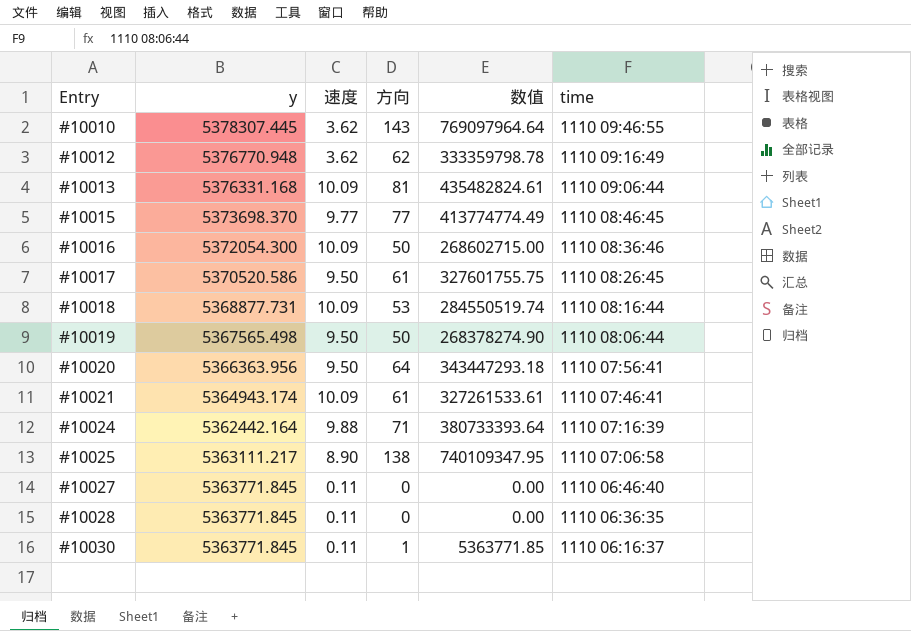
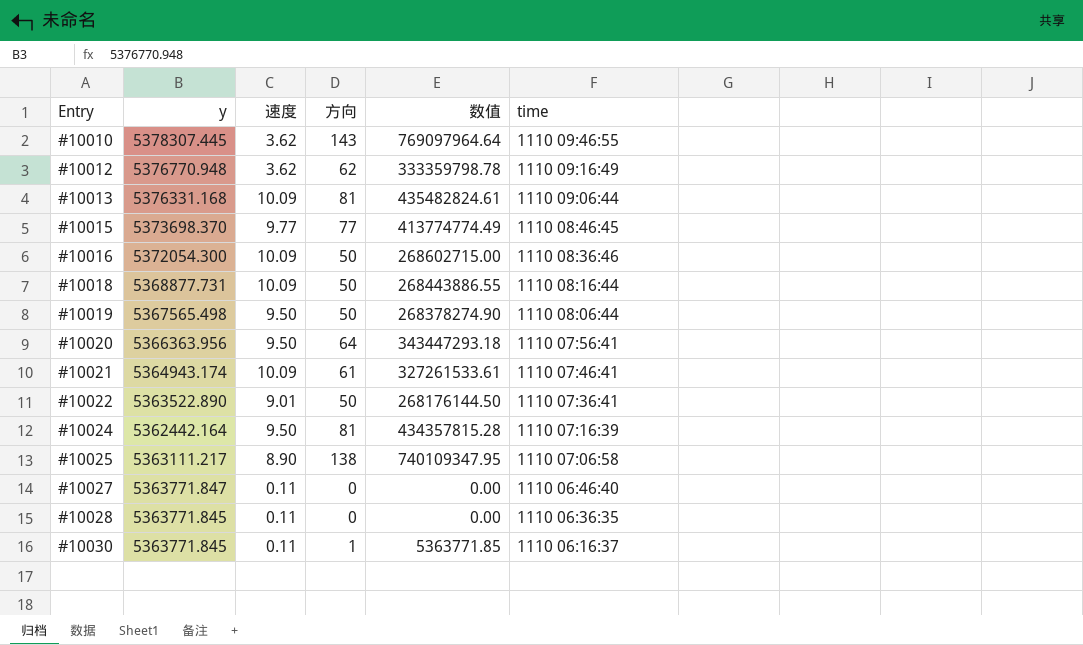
row #10017: 5370520.586 | 9.50 | 61 | 327601755.75 | 1110 08:26:45 -> none
#10018 | 方向: 53 -> 50
#10018 | 数值: 284550519.74 -> 268443886.55
row #10022: none -> 5363522.890 | 9.01 | 50 | 268176144.50 | 1110 07:36:41
#10024 | 速度: 9.88 -> 9.50
#10024 | 方向: 71 -> 81
#10024 | 数值: 380733393.64 -> 434357815.28
#10027 | y: 5363771.845 -> 5363771.847

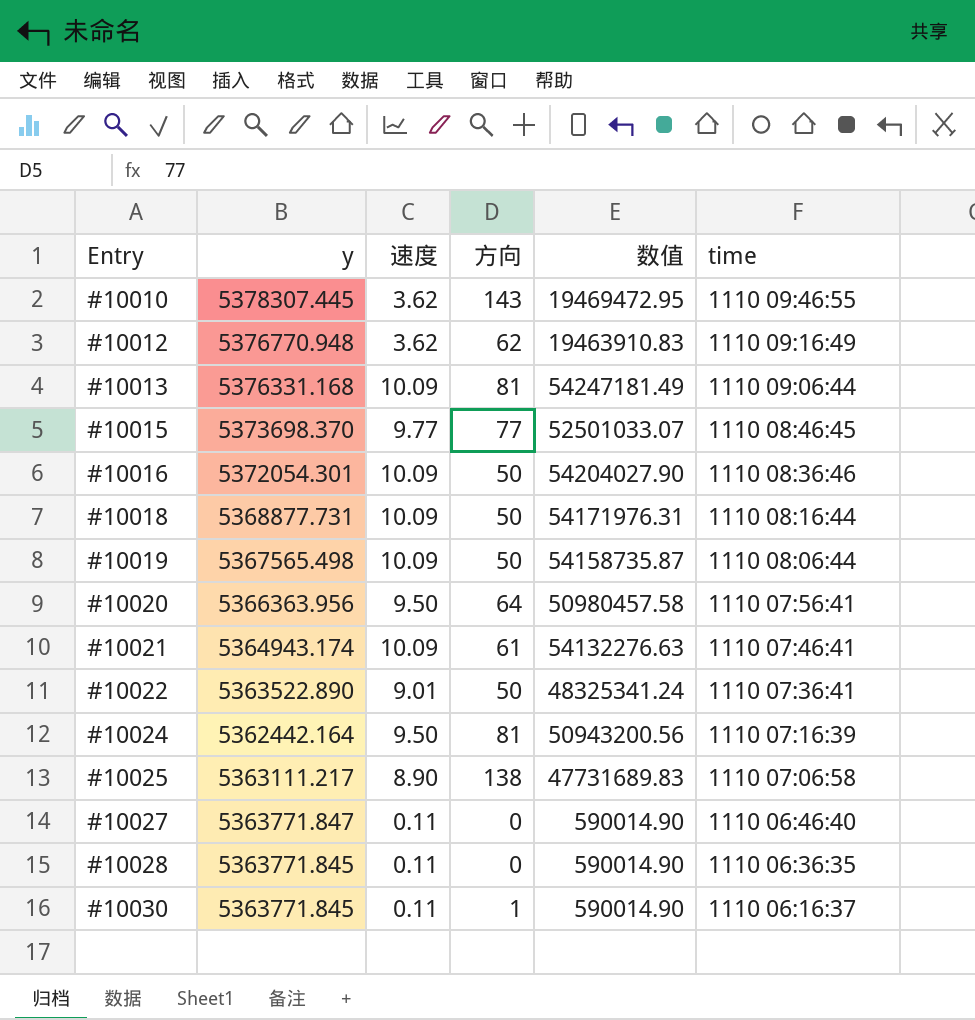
column 数值 | formula: [y] * [方向] -> [y] * [速度]
#10016 | y: 5372054.300 -> 5372054.301
#10019 | 速度: 9.50 -> 10.09

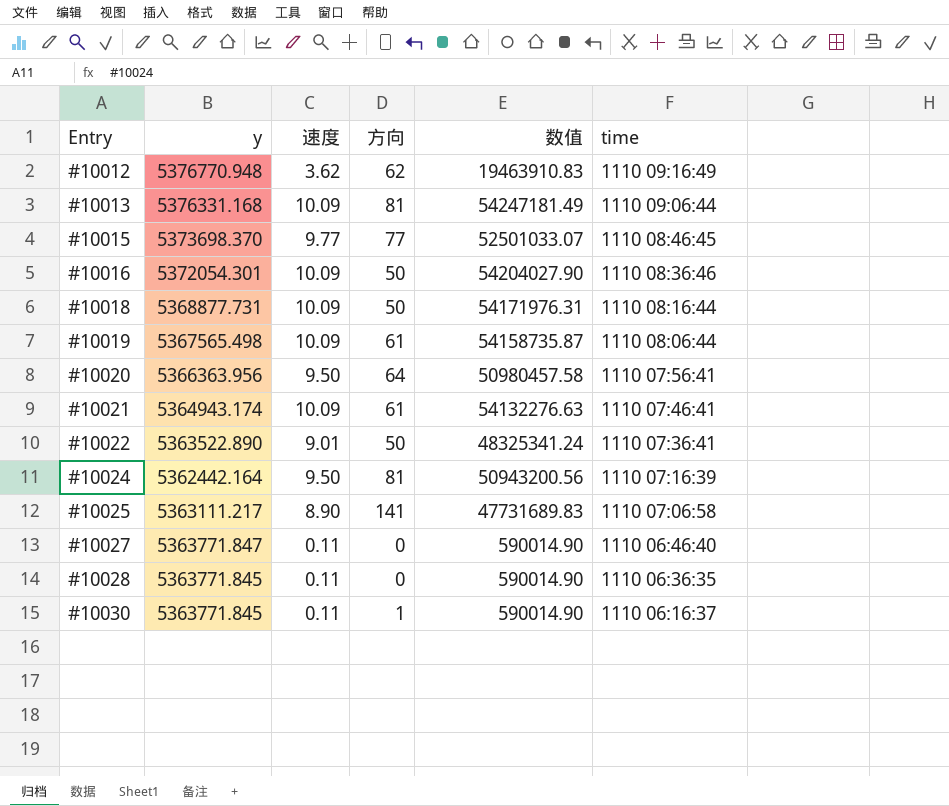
row #10010: 5378307.445 | 3.62 | 143 | 19469472.95 | 1110 09:46:55 -> none
#10019 | 方向: 50 -> 61
#10025 | 方向: 138 -> 141

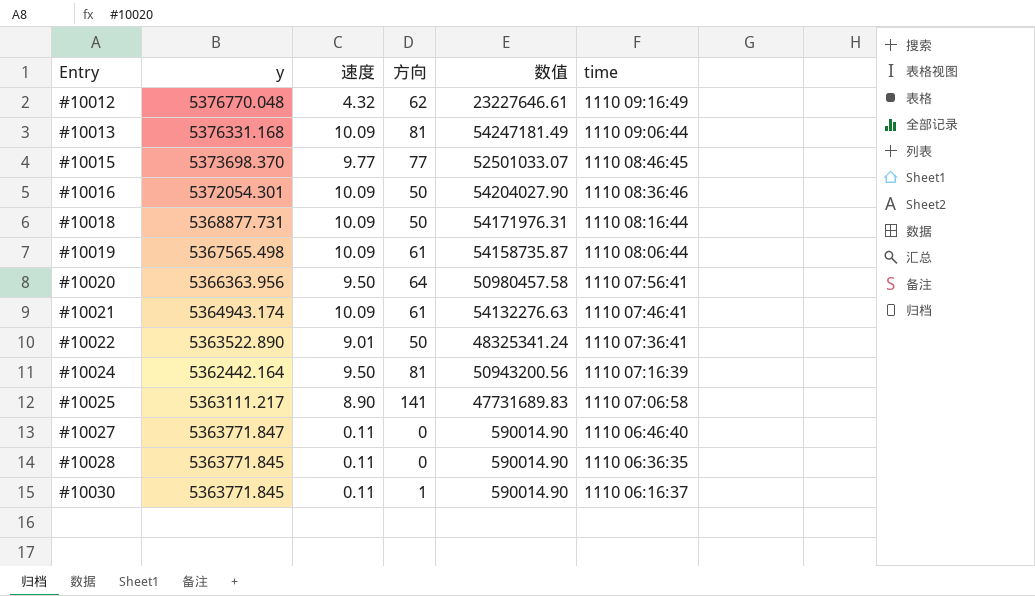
#10012 | y: 5376770.948 -> 5376770.048
#10012 | 速度: 3.62 -> 4.32
#10012 | 数值: 19463910.83 -> 23227646.61

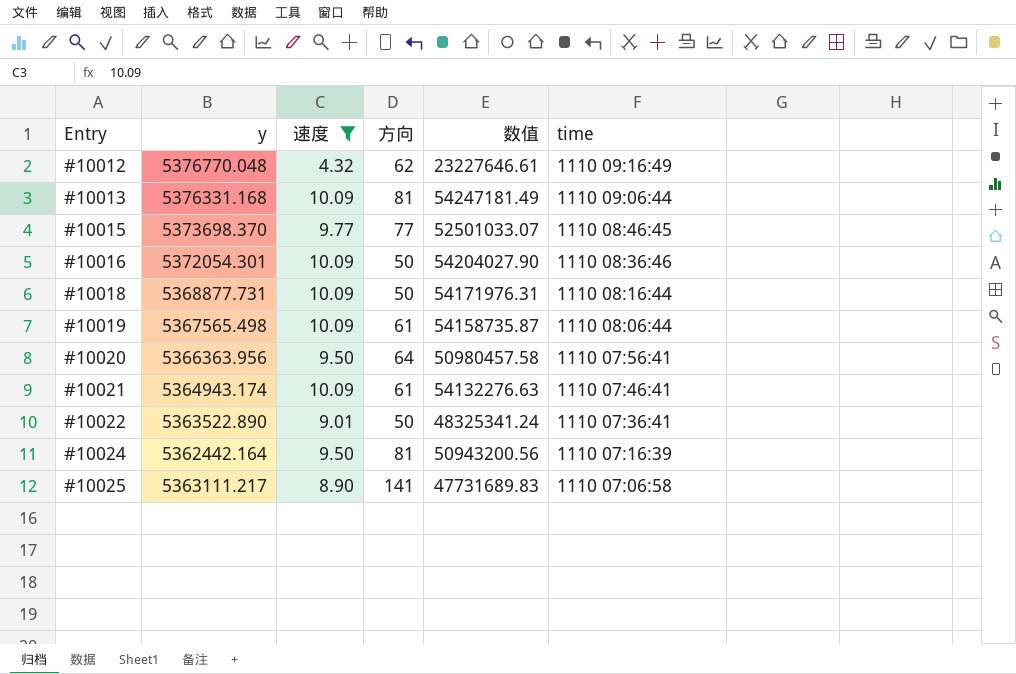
filter: none -> 速度 != 0.11

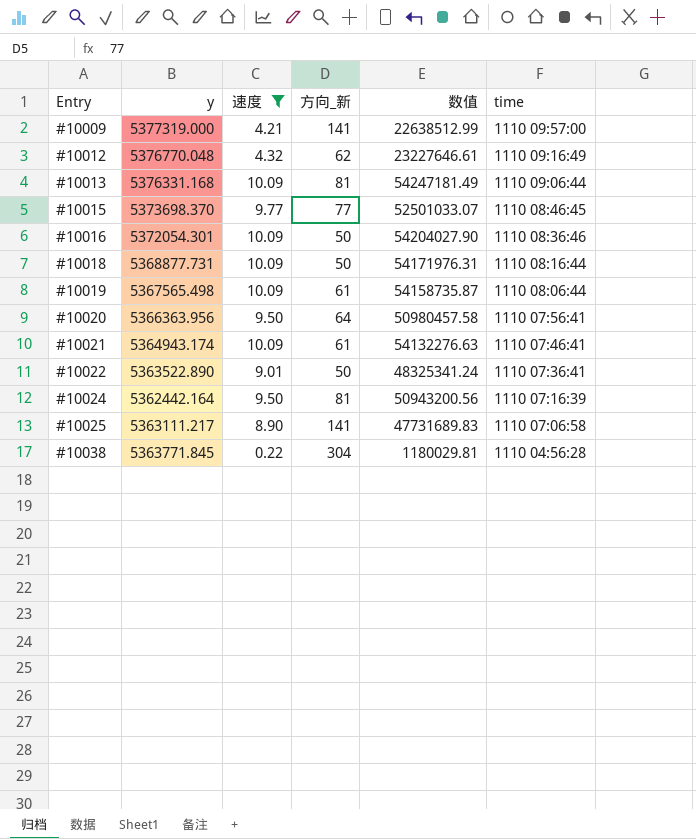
column name: 方向 -> 方向_新
row #10009: none -> 5377319.000 | 4.21 | 141 | 22638512.99 | 1110 09:57:00
row #10038: none -> 5363771.845 | 0.22 | 304 | 1180029.81 | 1110 04:56:28

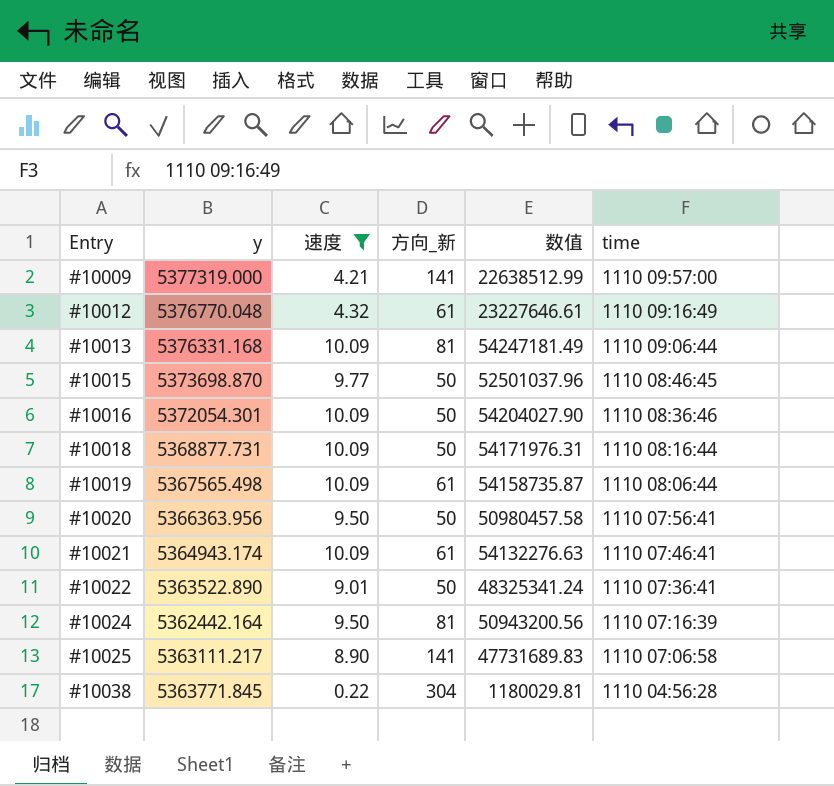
#10012 | 方向_新: 62 -> 61
#10015 | y: 5373698.370 -> 5373698.870
#10015 | 方向_新: 77 -> 50
#10015 | 数值: 52501033.07 -> 52501037.96
#10020 | 方向_新: 64 -> 50

